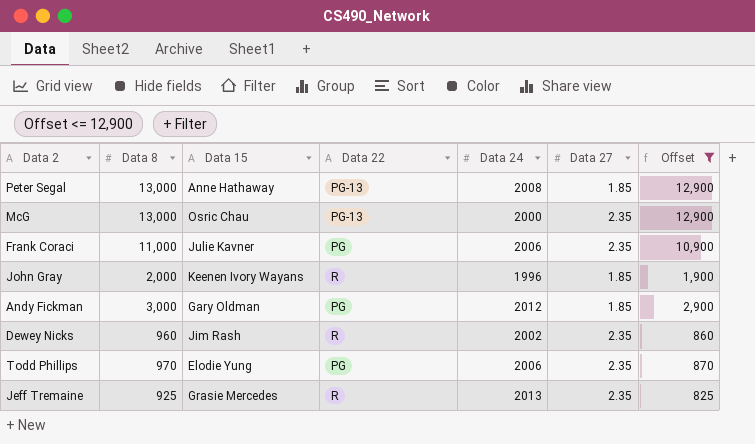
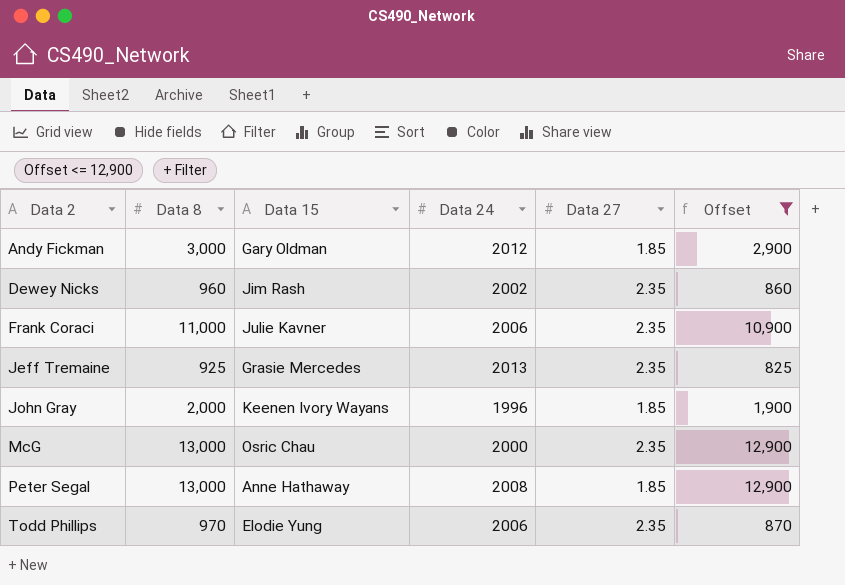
row order: none -> Data 2 ascending
column Data 22 | position: 4 -> none

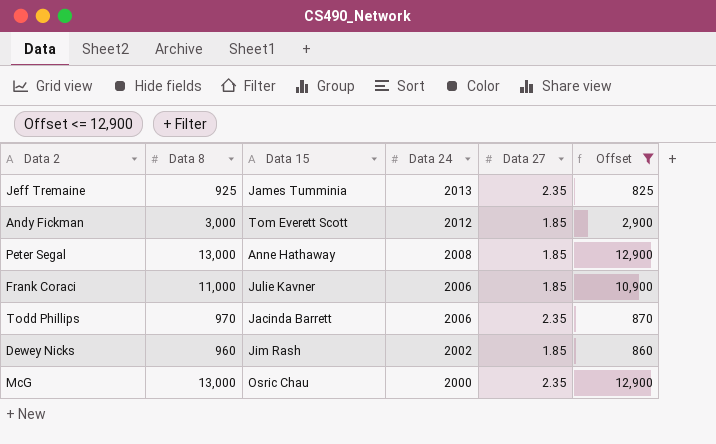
row order: Data 2 ascending -> Data 24 descending
row John Gray: 2,000 | Keenen Ivory Wayans | 1996 | 1.85 | 1,900 -> none
Jeff Tremaine | Data 15: Grasie Mercedes -> James Tumminia
Andy Fickman | Data 15: Gary Oldman -> Tom Everett Scott
Frank Coraci | Data 27: 2.35 -> 1.85
Todd Phillips | Data 15: Elodie Yung -> Jacinda Barrett
Dewey Nicks | Data 27: 2.35 -> 1.85

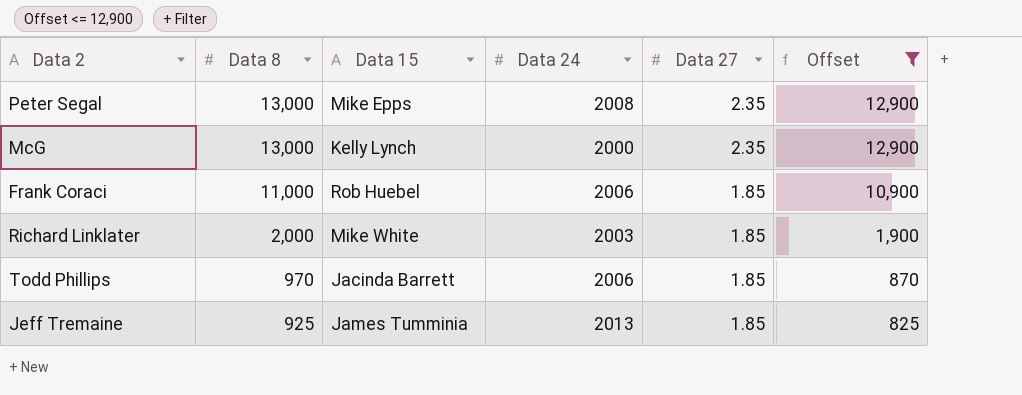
row order: Data 24 descending -> Data 8 descending
row Andy Fickman: 3,000 | Tom Everett Scott | 2012 | 1.85 | 2,900 -> none
row Dewey Nicks: 960 | Jim Rash | 2002 | 1.85 | 860 -> none
Peter Segal | Data 15: Anne Hathaway -> Mike Epps
Peter Segal | Data 27: 1.85 -> 2.35
McG | Data 15: Osric Chau -> Kelly Lynch
Frank Coraci | Data 15: Julie Kavner -> Rob Huebel
row Richard Linklater: none -> 2,000 | Mike White | 2003 | 1.85 | 1,900
Todd Phillips | Data 27: 2.35 -> 1.85
Jeff Tremaine | Data 27: 2.35 -> 1.85

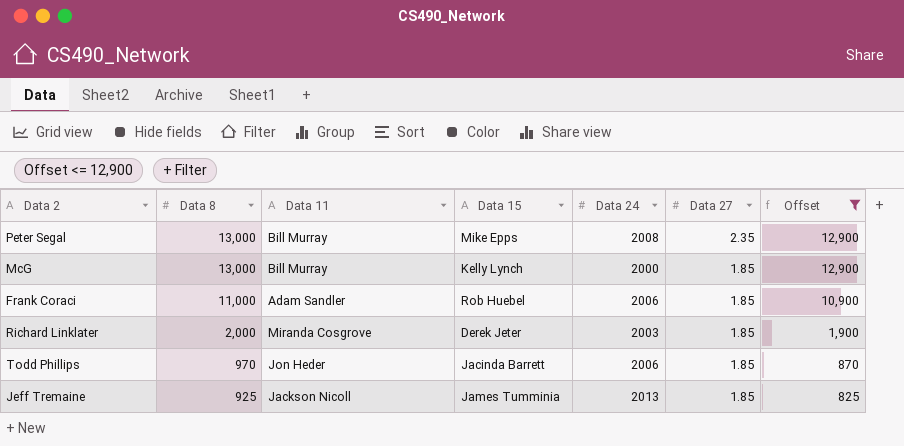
column Data 11 | position: none -> 3
McG | Data 27: 2.35 -> 1.85
Richard Linklater | Data 15: Mike White -> Derek Jeter

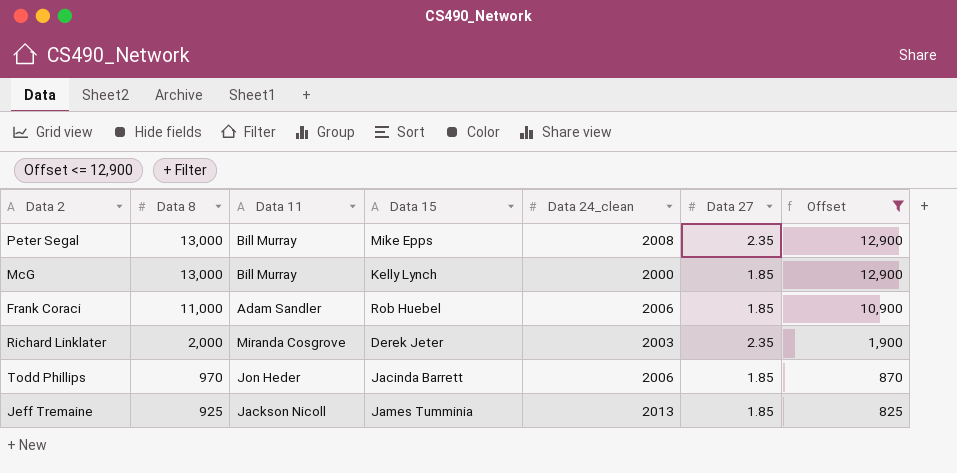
column name: Data 24 -> Data 24_clean
Richard Linklater | Data 27: 1.85 -> 2.35

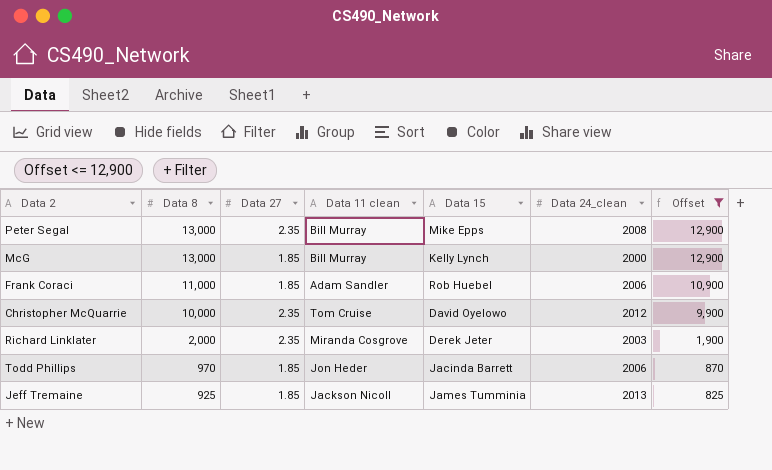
column Data 27 | position: 6 -> 3
column name: Data 11 -> Data 11 clean
row Christopher McQuarrie: none -> 10,000 | 2.35 | Tom Cruise | David Oyelowo | 2012 | 9,900

